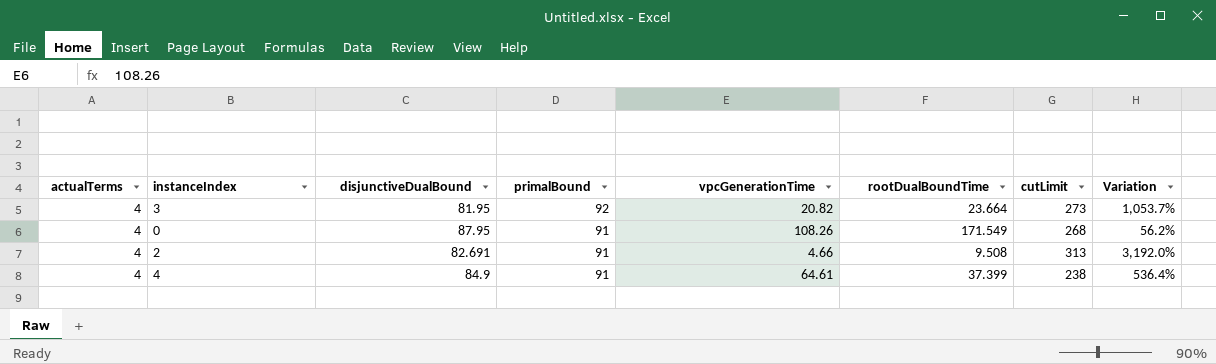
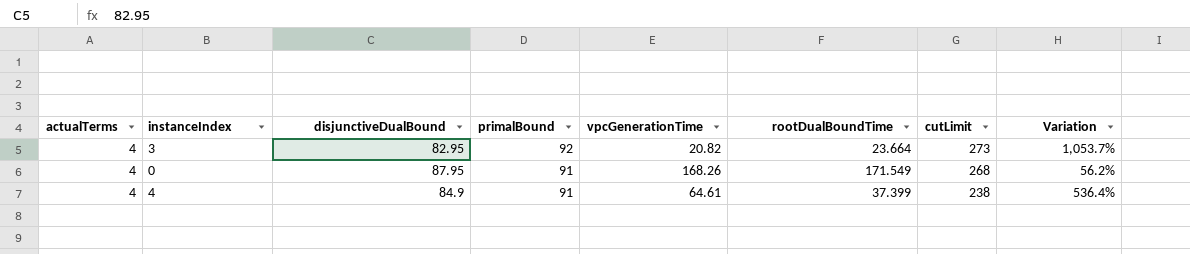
row 2: 4 | 82.691 | 91 | 4.66 | 9.508 | 313 | 3,192.0% -> none
3 | disjunctiveDualBound: 81.95 -> 82.95
0 | vpcGenerationTime: 108.26 -> 168.26

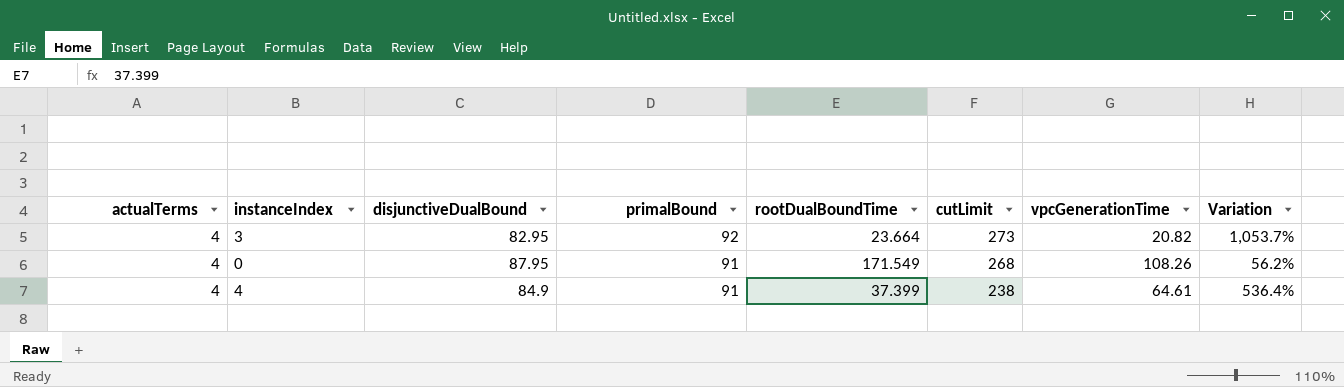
column vpcGenerationTime | position: 5 -> 7
0 | vpcGenerationTime: 168.26 -> 108.26

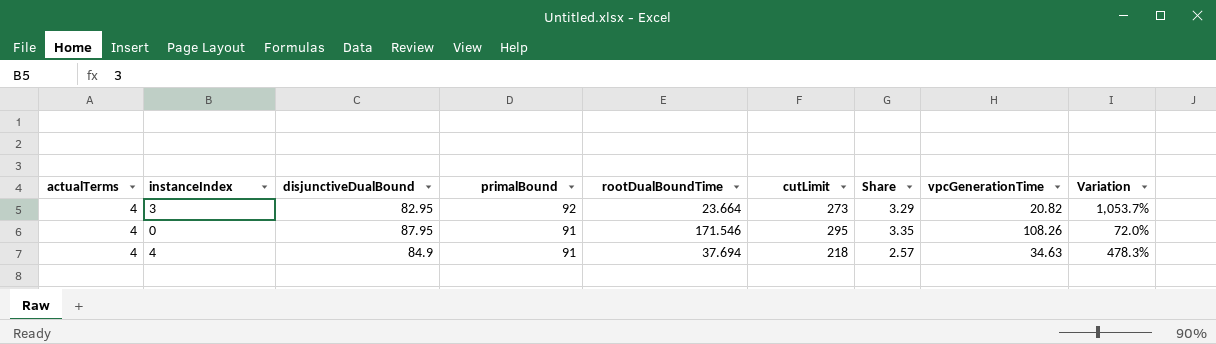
column Share | formula: none -> [cutLimit] / [disjunctiveDualBound]
0 | rootDualBoundTime: 171.549 -> 171.546
0 | cutLimit: 268 -> 295
0 | Variation: 56.2% -> 72.0%
4 | rootDualBoundTime: 37.399 -> 37.694
4 | cutLimit: 238 -> 218
4 | vpcGenerationTime: 64.61 -> 34.63
4 | Variation: 536.4% -> 478.3%

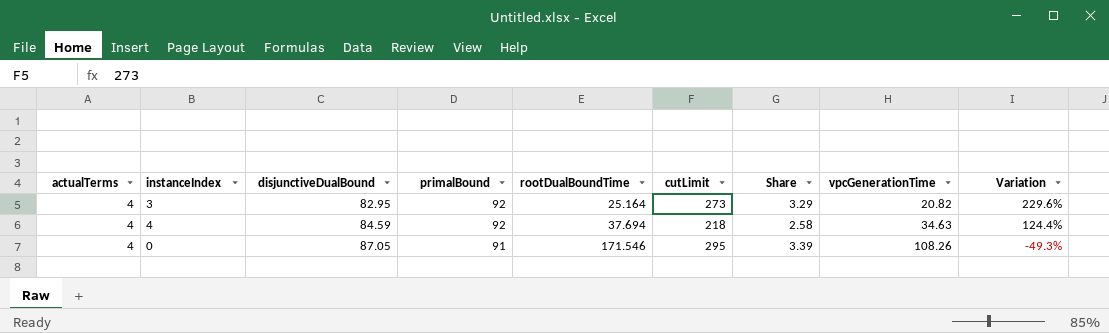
row order: primalBound descending -> disjunctiveDualBound ascending
column Variation | formula: ([cutLimit] - [rootDualBoundTime]) / [rootDualBoundTime] -> ([disjunctiveDualBound] - [rootDualBoundTime]) / [rootDualBoundTime]
3 | rootDualBoundTime: 23.664 -> 25.164
4 | disjunctiveDualBound: 84.9 -> 84.59
4 | primalBound: 91 -> 92
4 | Share: 2.57 -> 2.58
0 | disjunctiveDualBound: 87.95 -> 87.05
0 | Share: 3.35 -> 3.39

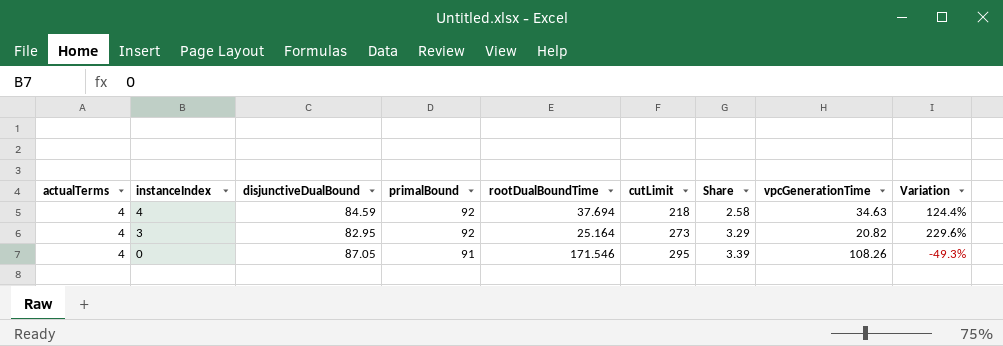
row order: disjunctiveDualBound ascending -> instanceIndex descending

